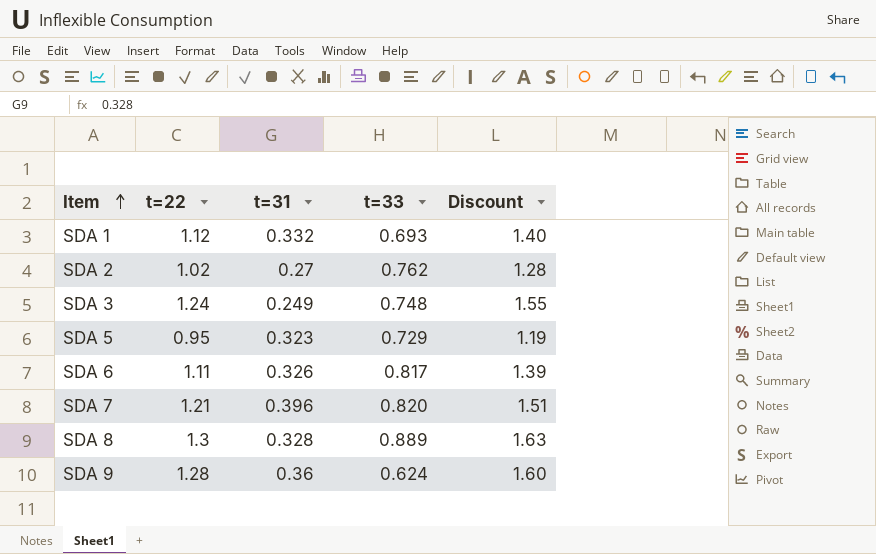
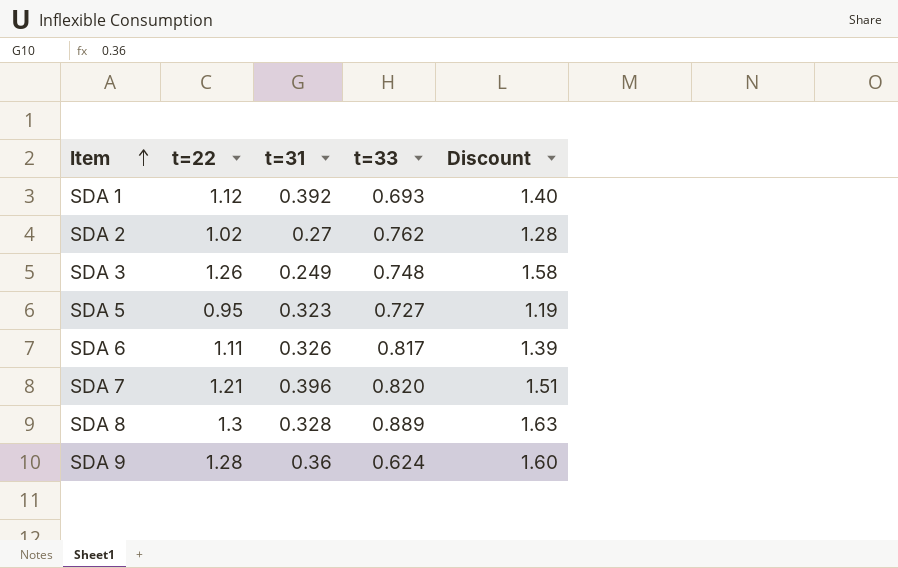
SDA 1 | t=31: 0.332 -> 0.392
SDA 3 | t=22: 1.24 -> 1.26
SDA 3 | Discount: 1.55 -> 1.58
SDA 5 | t=33: 0.729 -> 0.727

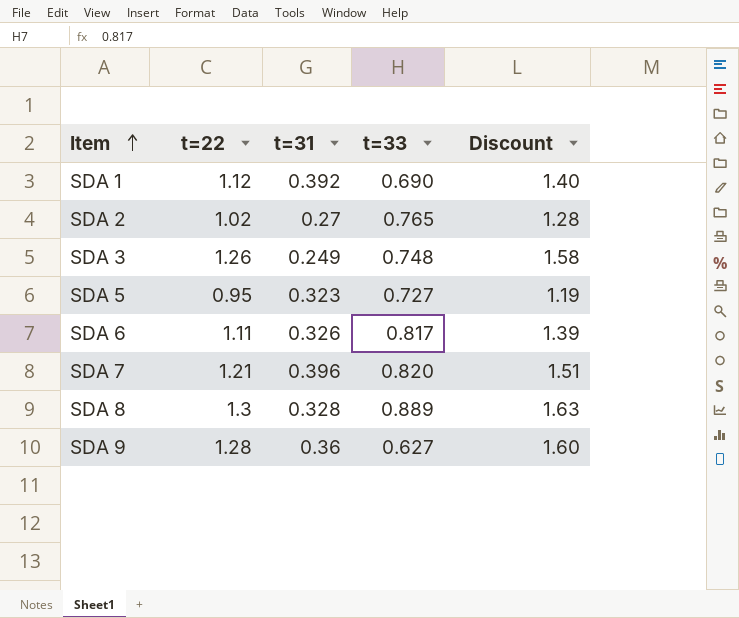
SDA 1 | t=33: 0.693 -> 0.690
SDA 2 | t=33: 0.762 -> 0.765
SDA 9 | t=33: 0.624 -> 0.627

